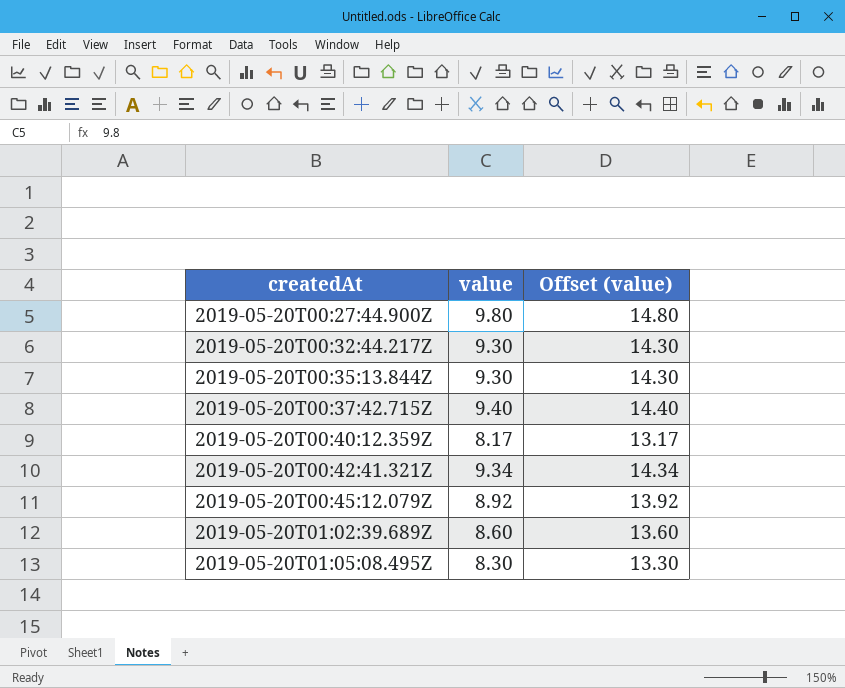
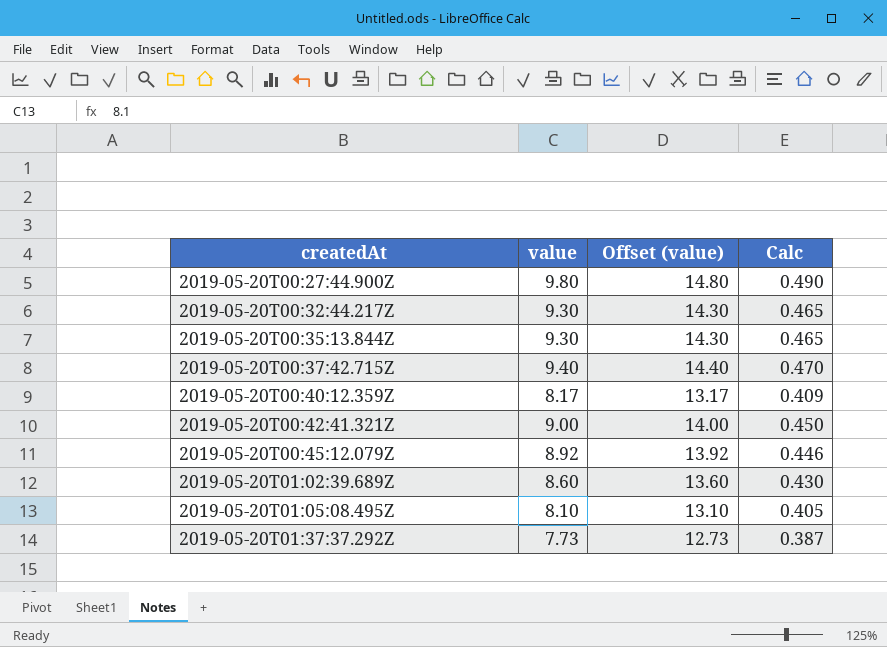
column Calc | formula: none -> [value] * 0.05
2019-05-20T00:42:41.321Z | value: 9.34 -> 9.00
2019-05-20T00:42:41.321Z | Offset (value): 14.34 -> 14.00
2019-05-20T01:05:08.495Z | value: 8.30 -> 8.10
2019-05-20T01:05:08.495Z | Offset (value): 13.30 -> 13.10
row 2019-05-20T01:37:37.292Z: none -> 7.73 | 12.73 | 0.387

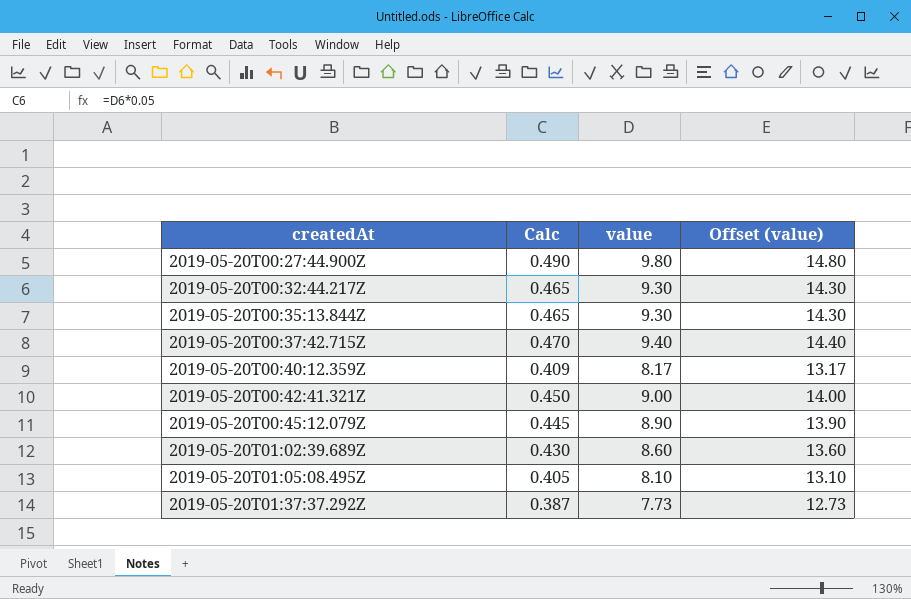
column Calc | position: 4 -> 2
2019-05-20T00:45:12.079Z | Calc: 0.446 -> 0.445
2019-05-20T00:45:12.079Z | value: 8.92 -> 8.90
2019-05-20T00:45:12.079Z | Offset (value): 13.92 -> 13.90

